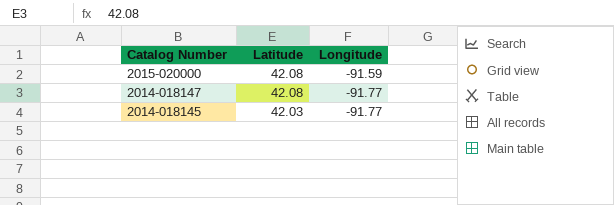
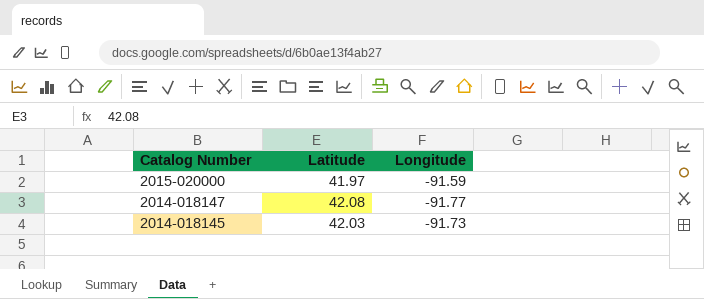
2015-020000 | Latitude: 42.08 -> 41.97
2014-018145 | Longitude: -91.77 -> -91.73

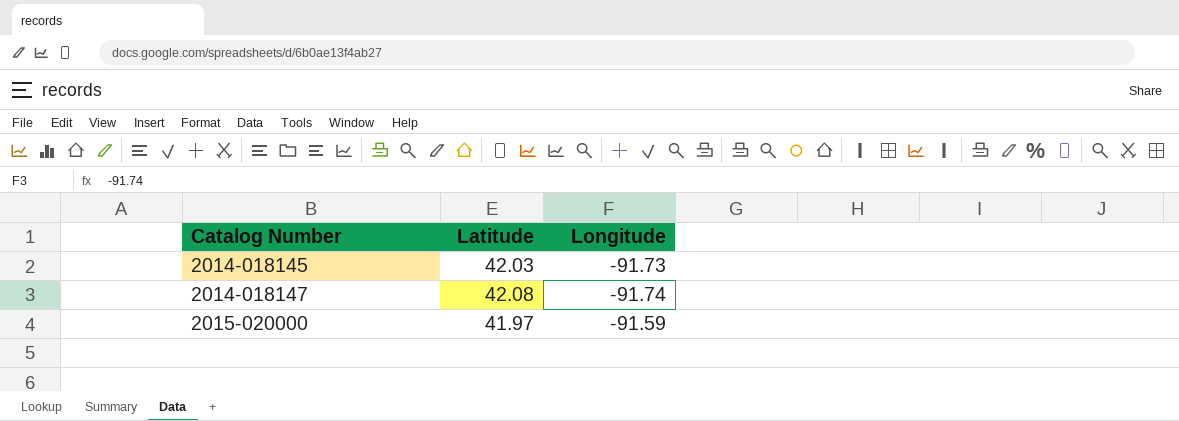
row order: Catalog Number descending -> Catalog Number ascending
2014-018147 | Longitude: -91.77 -> -91.74

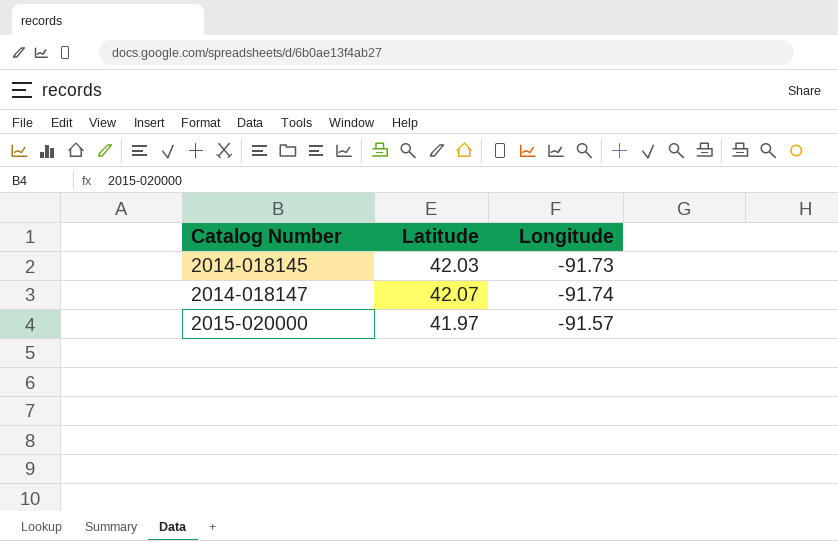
2014-018147 | Latitude: 42.08 -> 42.07
2015-020000 | Longitude: -91.59 -> -91.57

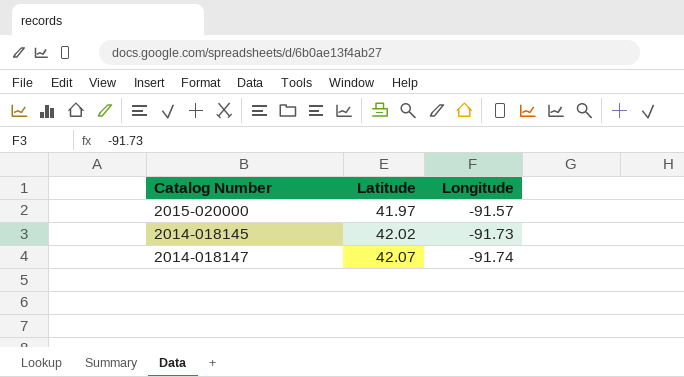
row order: Catalog Number ascending -> Latitude ascending
2014-018145 | Latitude: 42.03 -> 42.02

